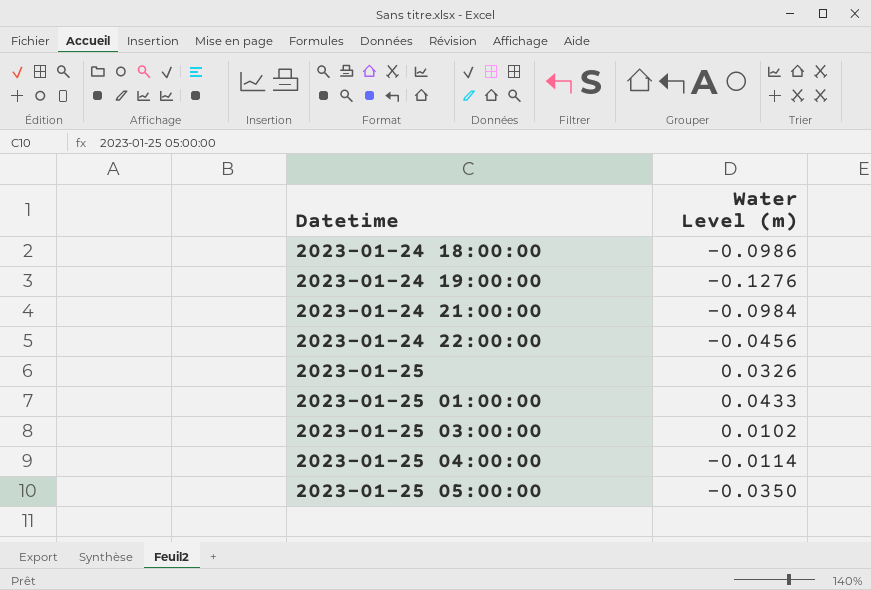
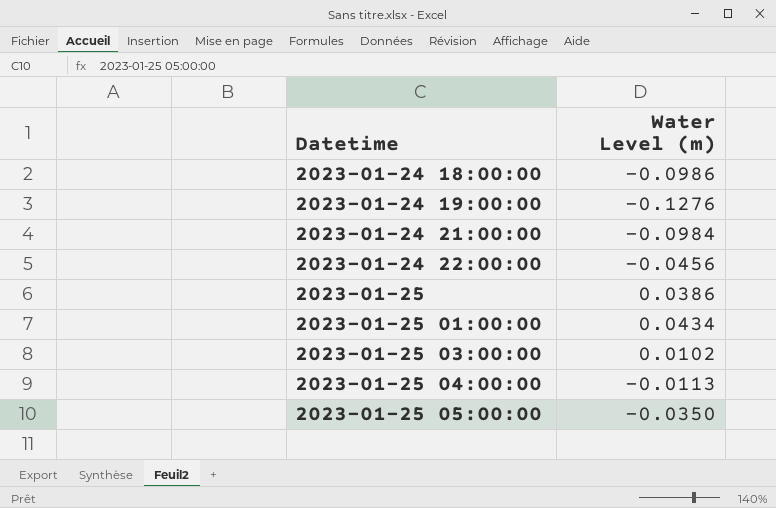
2023-01-25 | Water Level (m): 0.0326 -> 0.0386
2023-01-25 01:00:00 | Water Level (m): 0.0433 -> 0.0434
2023-01-25 04:00:00 | Water Level (m): -0.0114 -> -0.0113

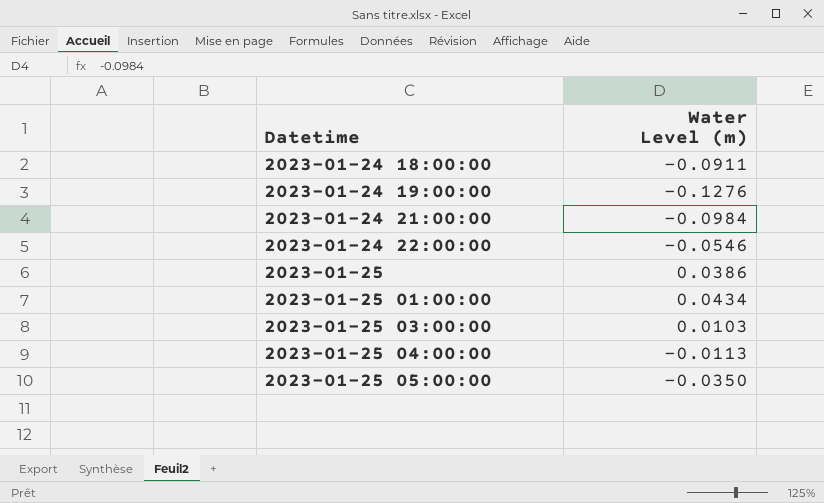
2023-01-24 18:00:00 | Water Level (m): -0.0986 -> -0.0911
2023-01-24 22:00:00 | Water Level (m): -0.0456 -> -0.0546
2023-01-25 03:00:00 | Water Level (m): 0.0102 -> 0.0103

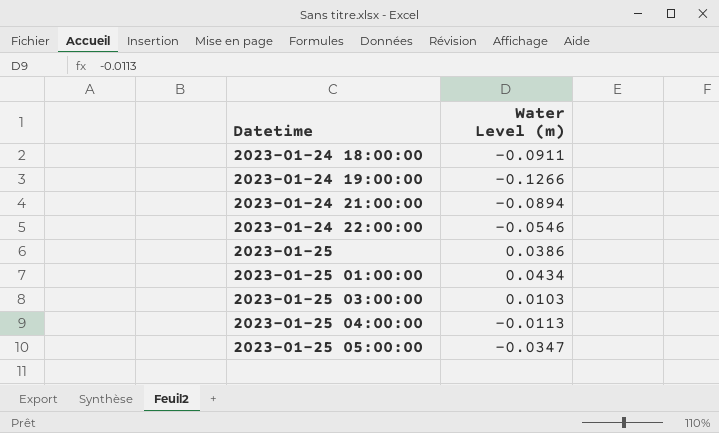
2023-01-24 19:00:00 | Water Level (m): -0.1276 -> -0.1266
2023-01-24 21:00:00 | Water Level (m): -0.0984 -> -0.0894
2023-01-25 05:00:00 | Water Level (m): -0.0350 -> -0.0347

